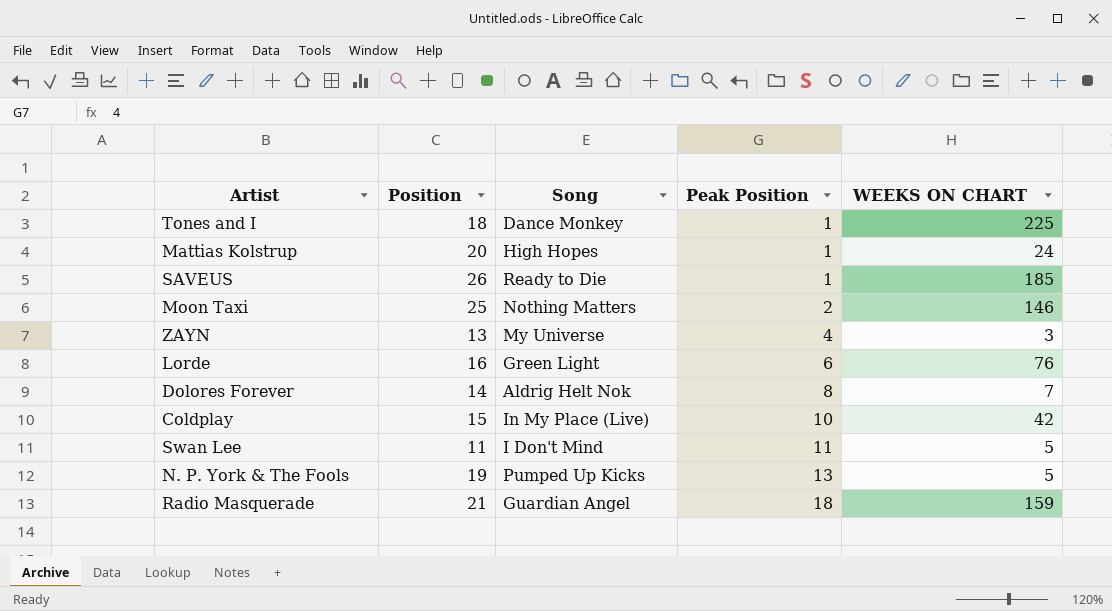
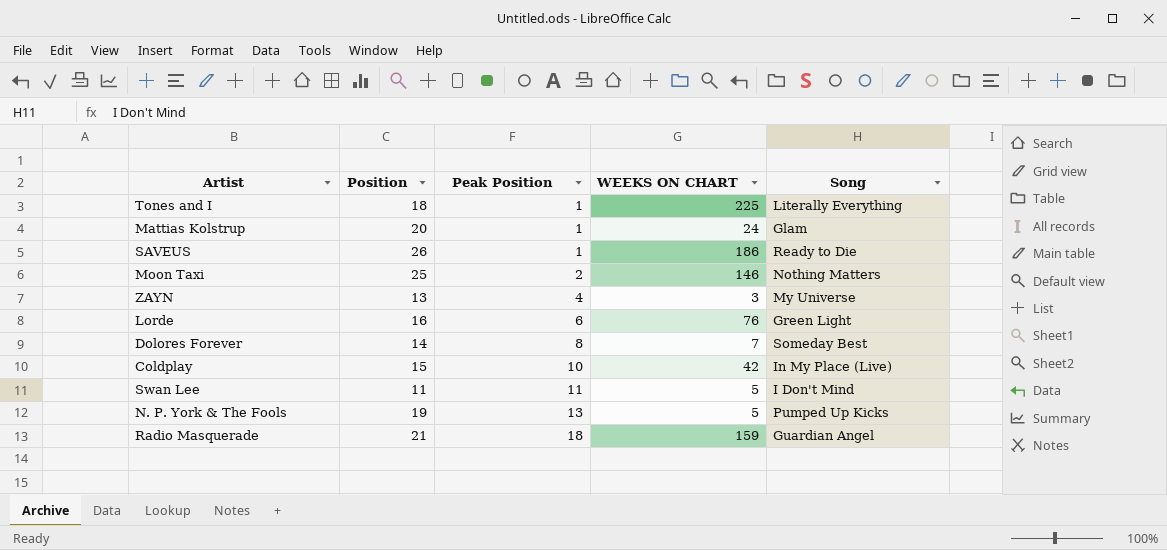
column Song | position: 3 -> 5
Tones and I | Song: Dance Monkey -> Literally Everything
Mattias Kolstrup | Song: High Hopes -> Glam
SAVEUS | WEEKS ON CHART: 185 -> 186
Dolores Forever | Song: Aldrig Helt Nok -> Someday Best

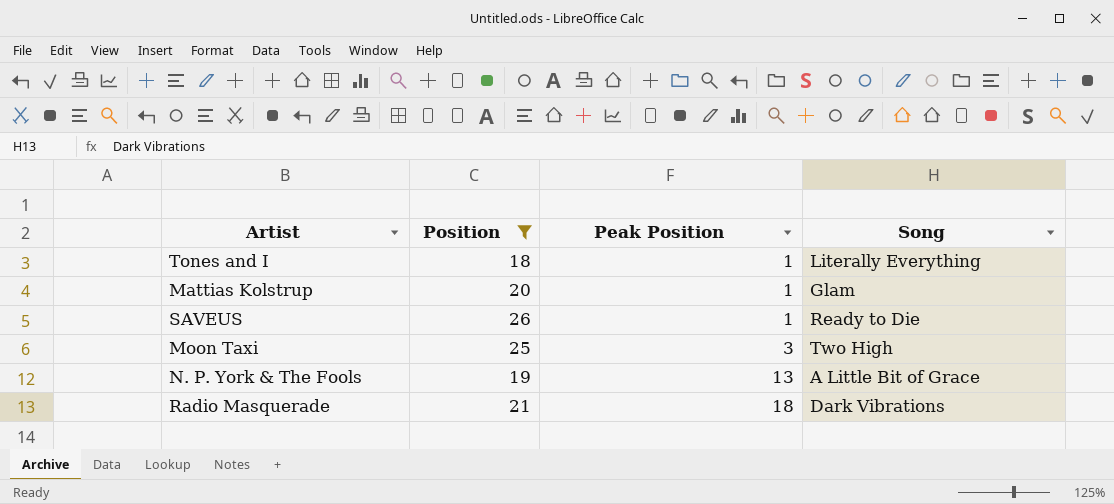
filter: none -> Position >= 18
column WEEKS ON CHART | position: 4 -> none
Moon Taxi | Peak Position: 2 -> 3
Moon Taxi | Song: Nothing Matters -> Two High
N. P. York & The Fools | Song: Pumped Up Kicks -> A Little Bit of Grace
Radio Masquerade | Song: Guardian Angel -> Dark Vibrations

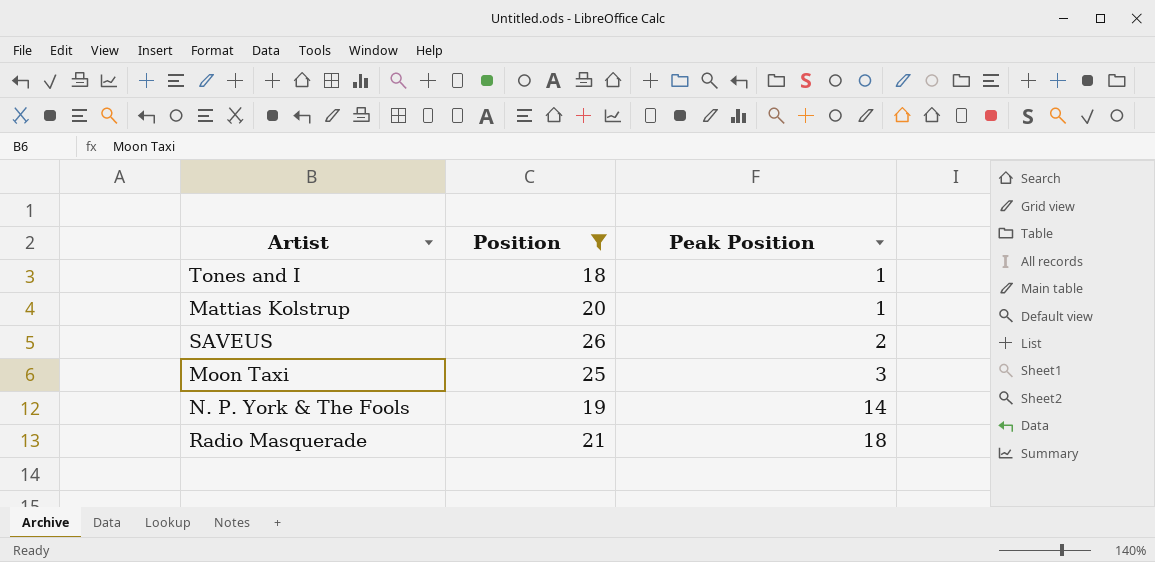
column Song | position: 4 -> none
SAVEUS | Peak Position: 1 -> 2
N. P. York & The Fools | Peak Position: 13 -> 14

